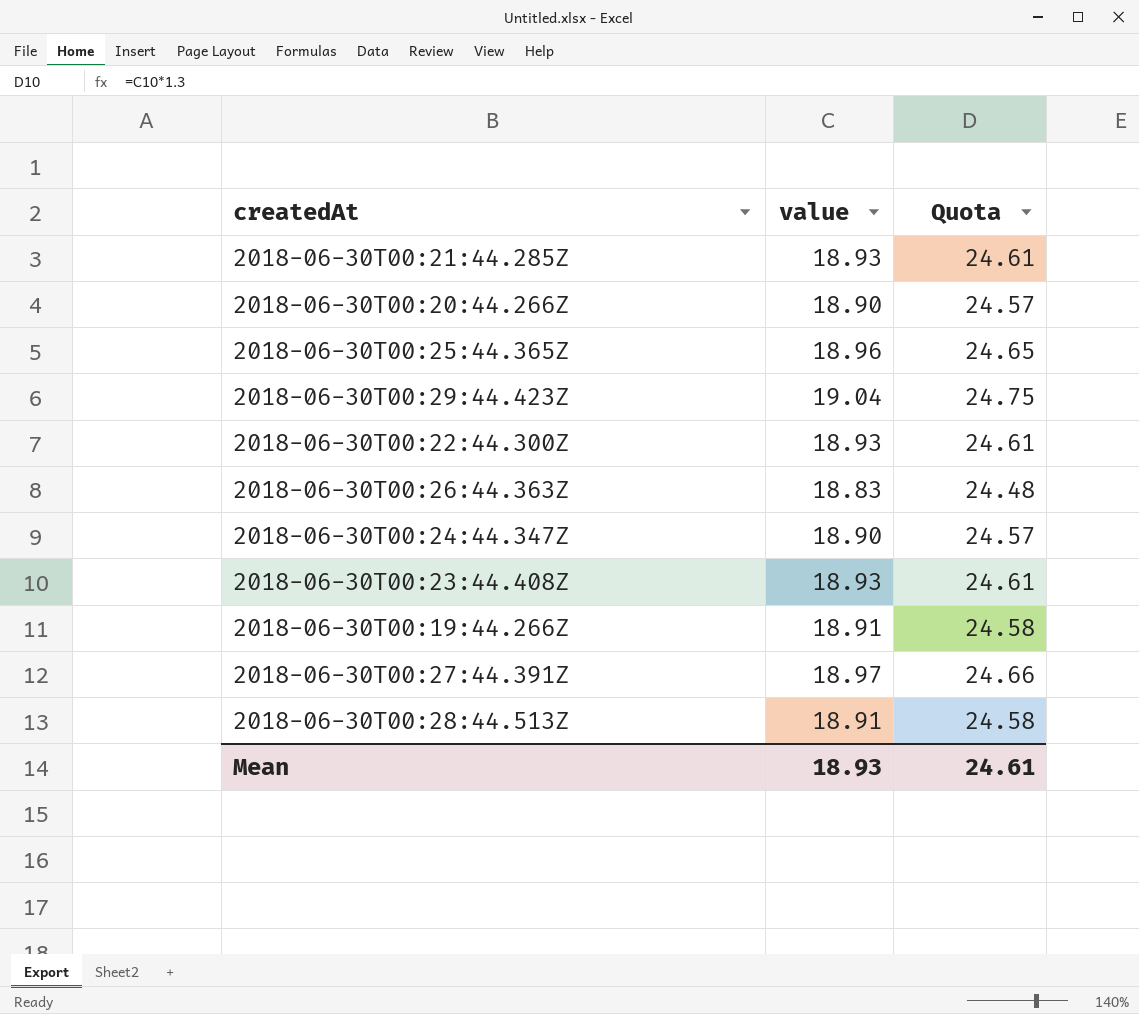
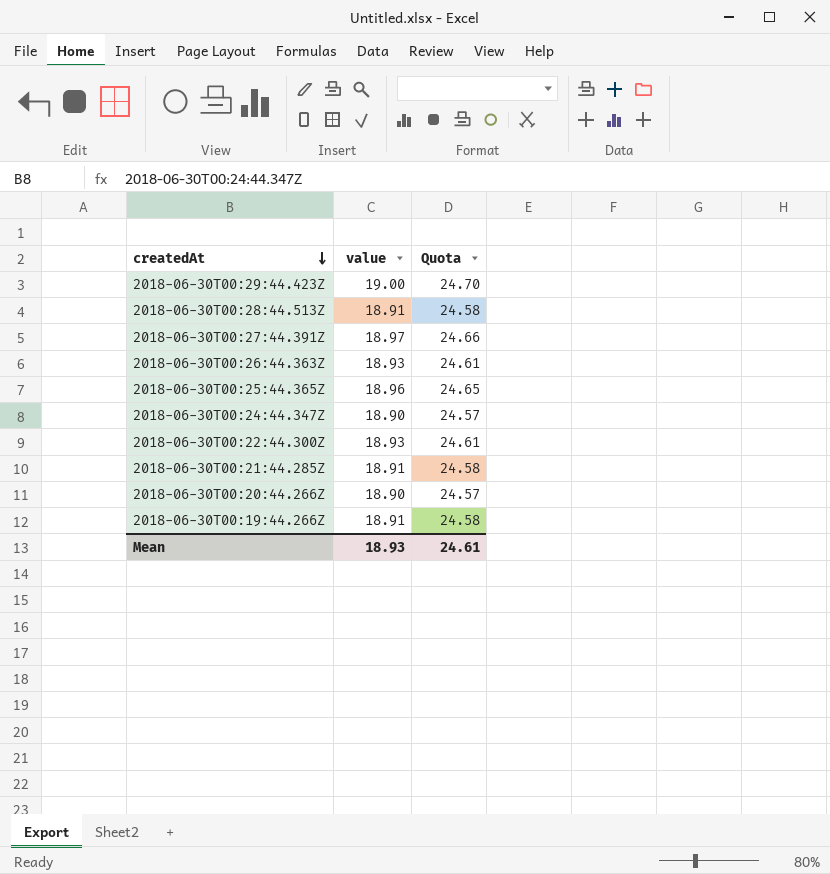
row order: none -> createdAt descending
row 2018-06-30T00:23:44.408Z: 18.93 | 24.61 -> none
2018-06-30T00:29:44.423Z | value: 19.04 -> 19.00
2018-06-30T00:29:44.423Z | Quota: 24.75 -> 24.70
2018-06-30T00:26:44.363Z | value: 18.83 -> 18.93
2018-06-30T00:26:44.363Z | Quota: 24.48 -> 24.61
2018-06-30T00:21:44.285Z | value: 18.93 -> 18.91
2018-06-30T00:21:44.285Z | Quota: 24.61 -> 24.58

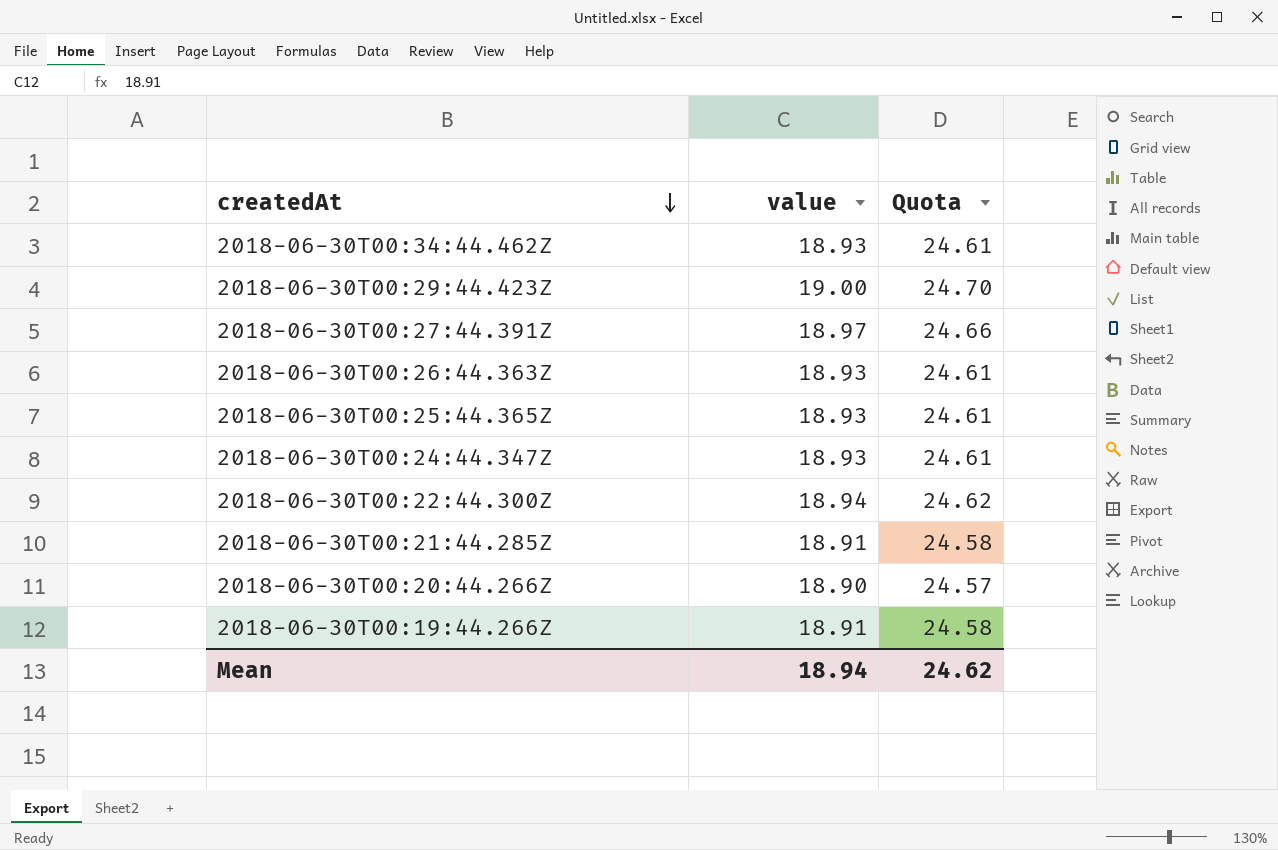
row 2018-06-30T00:28:44.513Z: 18.91 | 24.58 -> none
row 2018-06-30T00:34:44.462Z: none -> 18.93 | 24.61
2018-06-30T00:25:44.365Z | value: 18.96 -> 18.93
2018-06-30T00:25:44.365Z | Quota: 24.65 -> 24.61
2018-06-30T00:24:44.347Z | value: 18.90 -> 18.93
2018-06-30T00:24:44.347Z | Quota: 24.57 -> 24.61
2018-06-30T00:22:44.300Z | value: 18.93 -> 18.94
2018-06-30T00:22:44.300Z | Quota: 24.61 -> 24.62
Mean | value: 18.93 -> 18.94
Mean | Quota: 24.61 -> 24.62

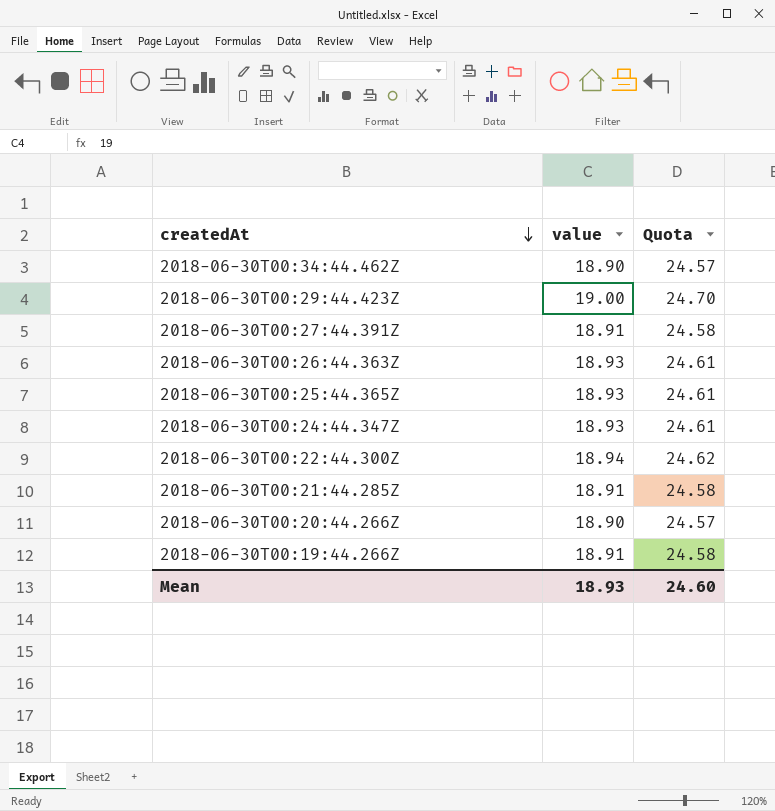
2018-06-30T00:34:44.462Z | value: 18.93 -> 18.90
2018-06-30T00:34:44.462Z | Quota: 24.61 -> 24.57
2018-06-30T00:27:44.391Z | value: 18.97 -> 18.91
2018-06-30T00:27:44.391Z | Quota: 24.66 -> 24.58
Mean | value: 18.94 -> 18.93
Mean | Quota: 24.62 -> 24.60

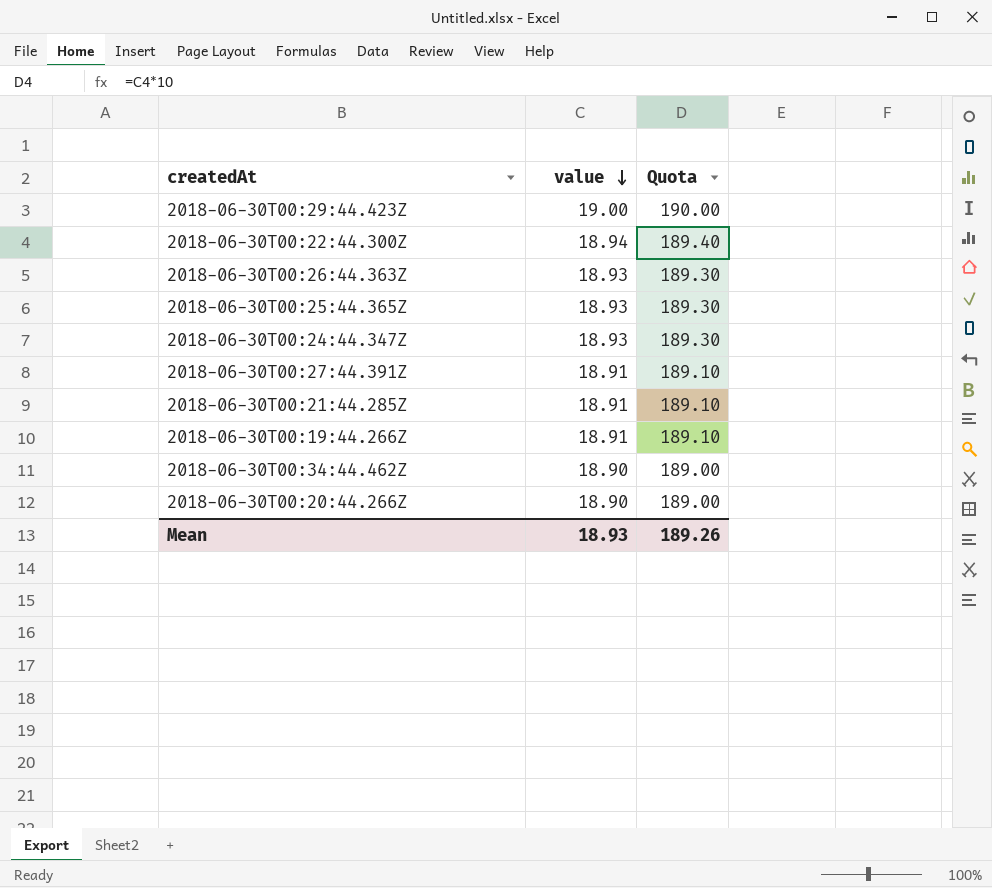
row order: createdAt descending -> value descending
column Quota | formula: [value] * 1.3 -> [value] * 10
Mean | Quota: 24.60 -> 189.26

